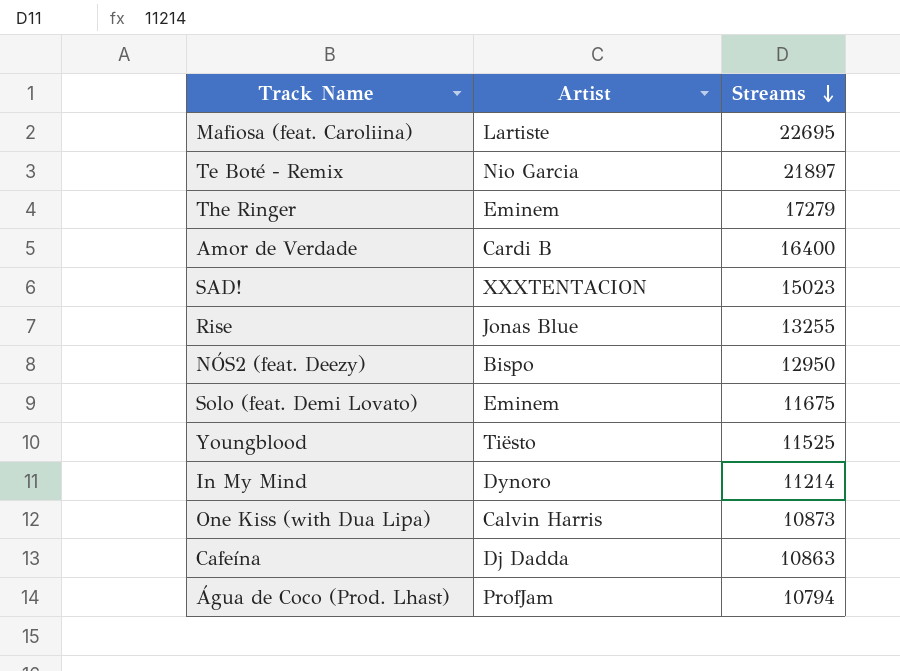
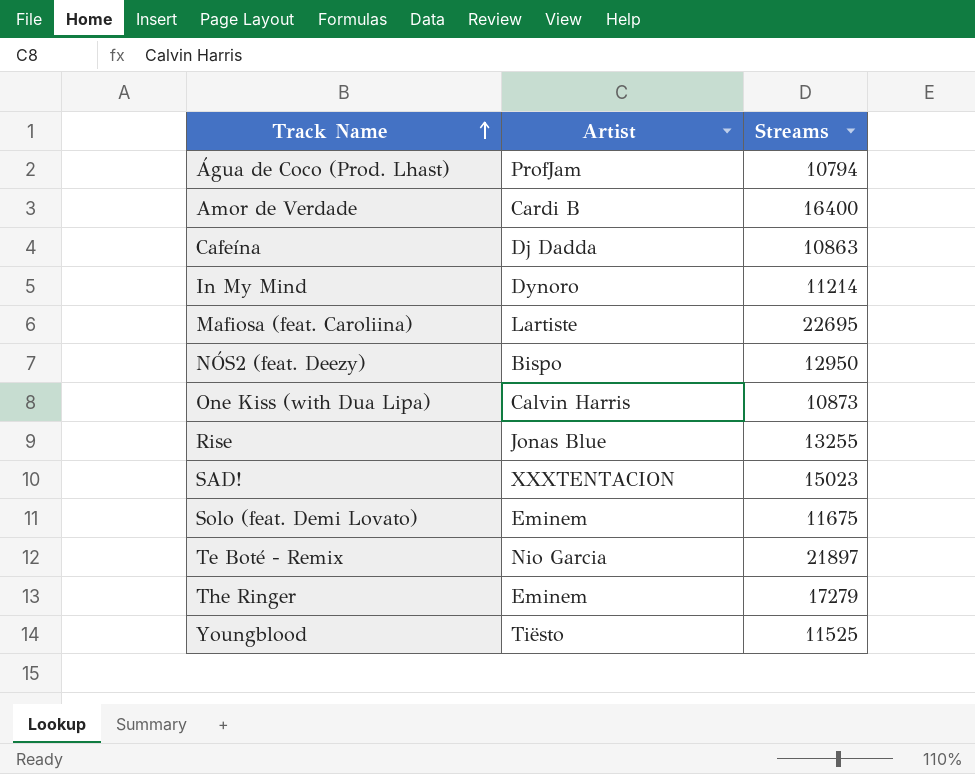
row order: Streams descending -> Track Name ascending

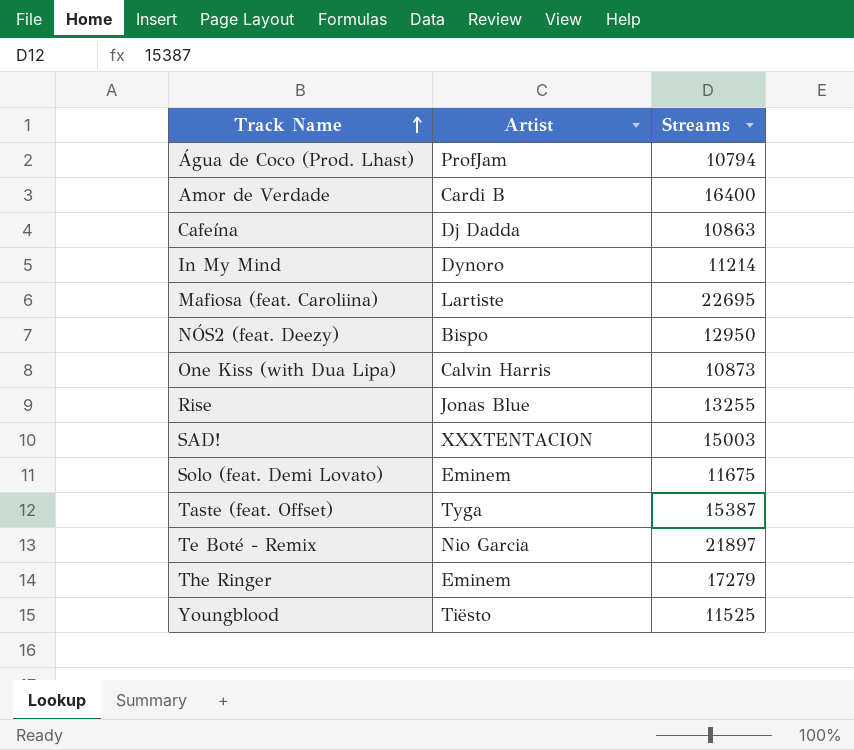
SAD! | Streams: 15023 -> 15003
row Taste (feat. Offset): none -> Tyga | 15387

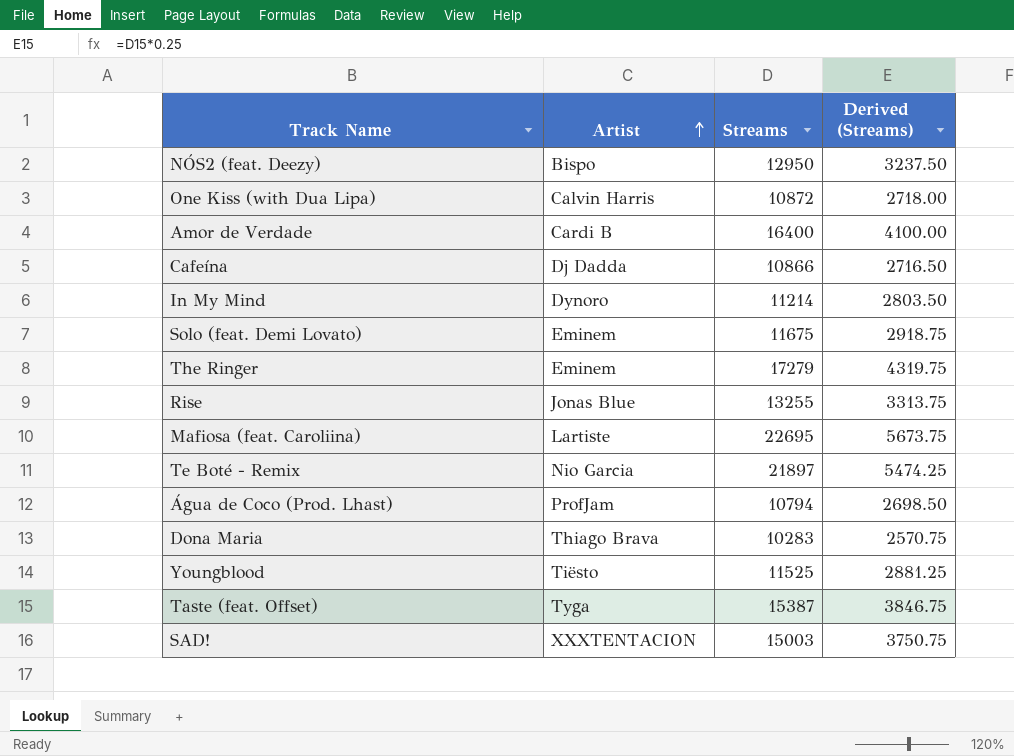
row order: Track Name ascending -> Artist ascending
column Derived (Streams) | formula: none -> [Streams] * 0.25
One Kiss (with Dua Lipa) | Streams: 10873 -> 10872
Cafeína | Streams: 10863 -> 10866
row Dona Maria: none -> Thiago Brava | 10283 | 2570.75

